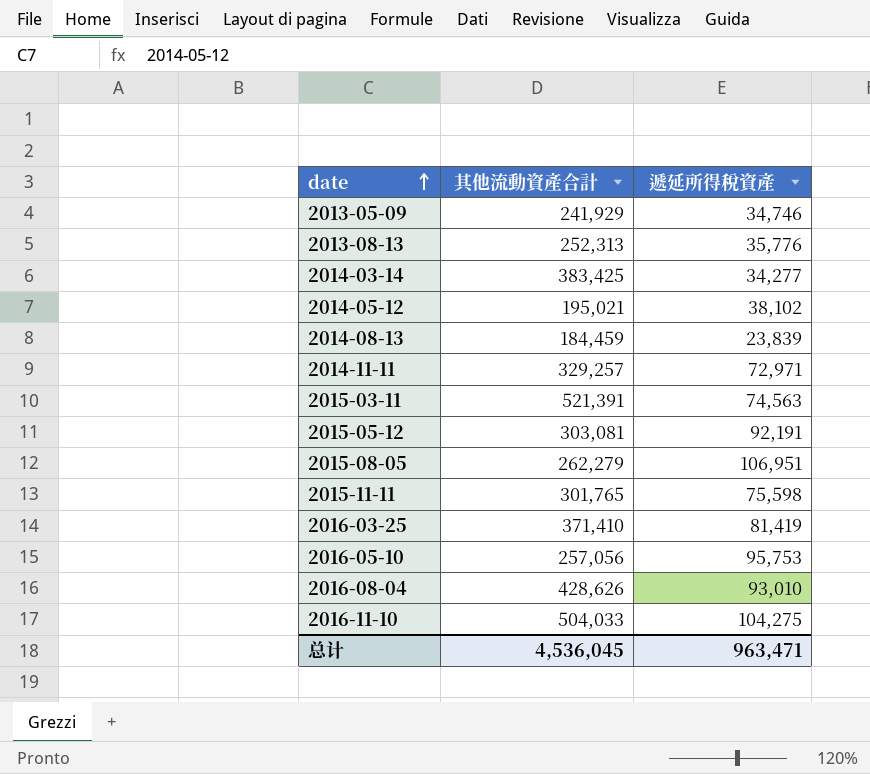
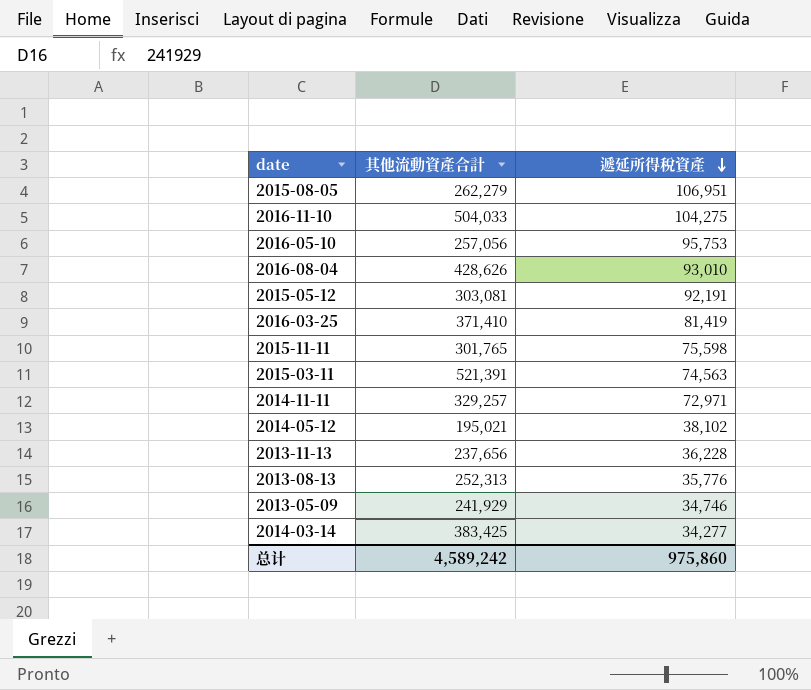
row order: date ascending -> 遞延所得稅資產 descending
row 2014-08-13: 184,459 | 23,839 -> none
row 2013-11-13: none -> 237,656 | 36,228
总计 | 其他流動資產合計: 4,536,045 -> 4,589,242
总计 | 遞延所得稅資產: 963,471 -> 975,860

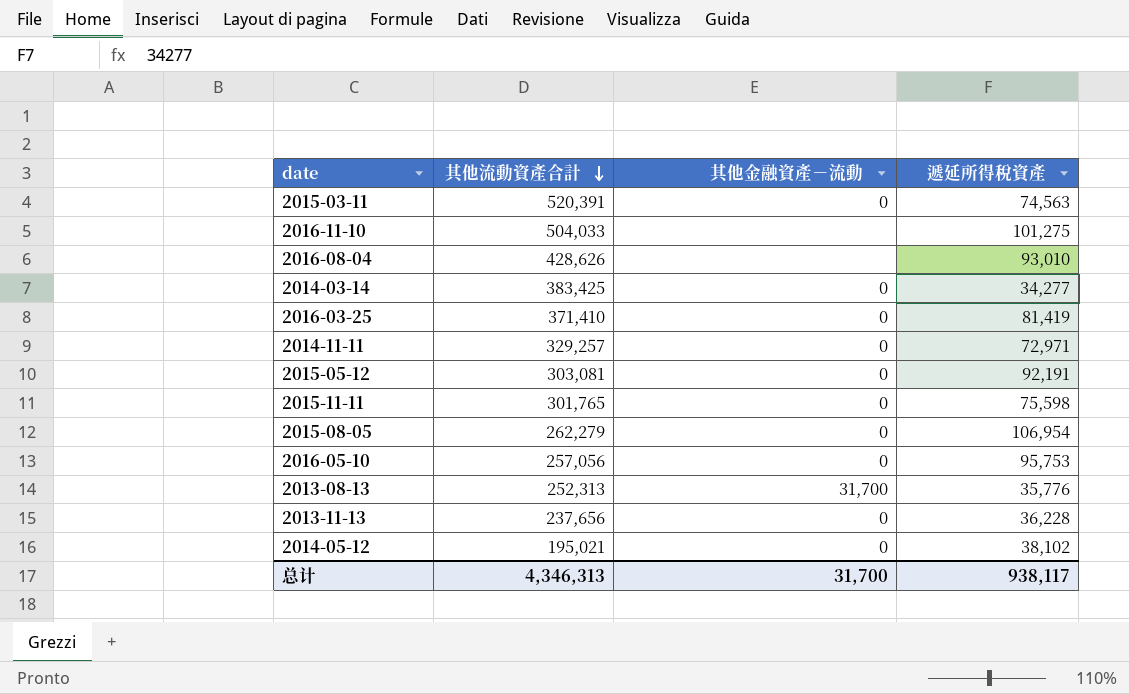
row order: 遞延所得稅資產 descending -> 其他流動資產合計 descending
column 其他金融資產－流動 | position: none -> 3
row 2013-05-09: 241,929 | 34,746 -> none
2015-03-11 | 其他流動資產合計: 521,391 -> 520,391
2016-11-10 | 遞延所得稅資產: 104,275 -> 101,275
2015-08-05 | 遞延所得稅資產: 106,951 -> 106,954
总计 | 其他流動資產合計: 4,589,242 -> 4,346,313
总计 | 遞延所得稅資產: 975,860 -> 938,117

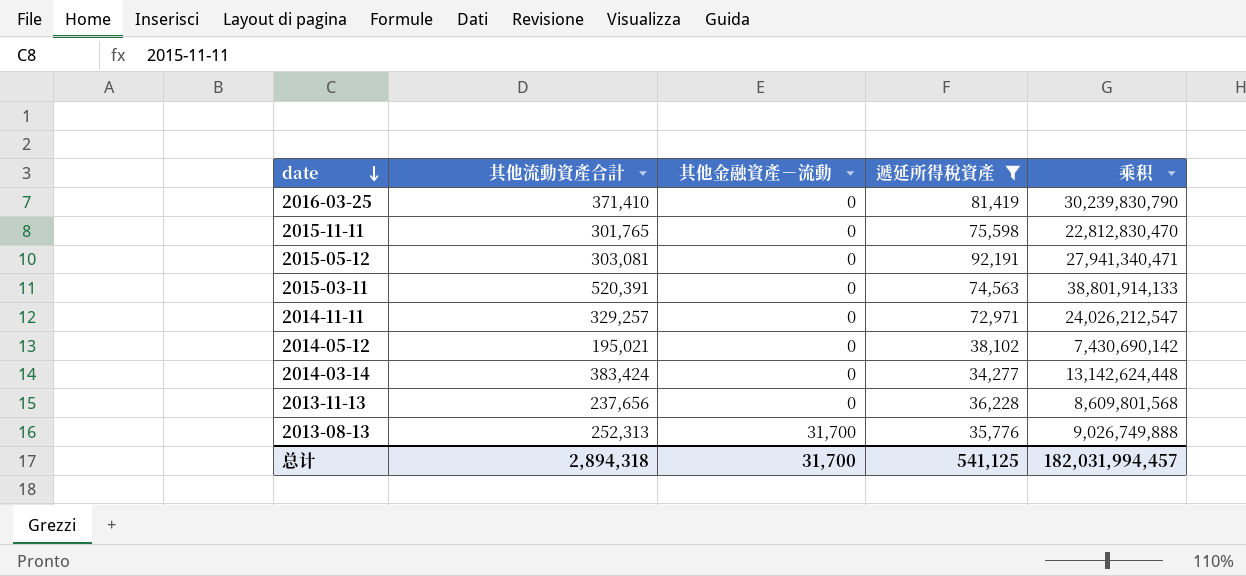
filter: none -> 遞延所得稅資產 <= 92,191
row order: 其他流動資產合計 descending -> date descending
column 乘积 | formula: none -> [其他流動資產合計] * [遞延所得稅資產]
2014-03-14 | 其他流動資產合計: 383,425 -> 383,424
总计 | 其他流動資產合計: 4,346,313 -> 2,894,318
总计 | 遞延所得稅資產: 938,117 -> 541,125

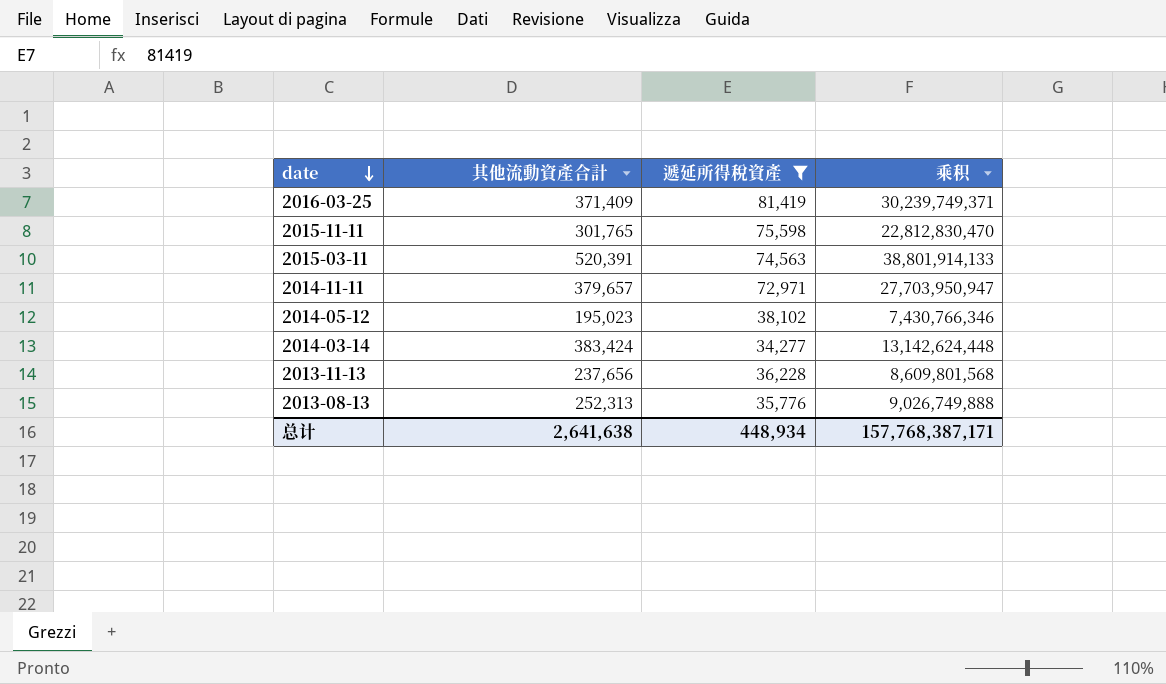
column 其他金融資產－流動 | position: 3 -> none
row 2015-05-12: 303,081 | 0 | 92,191 | 27,941,340,471 -> none
2016-03-25 | 其他流動資產合計: 371,410 -> 371,409
2016-03-25 | 乘积: 30,239,830,790 -> 30,239,749,371
2014-11-11 | 其他流動資產合計: 329,257 -> 379,657
2014-11-11 | 乘积: 24,026,212,547 -> 27,703,950,947
2014-05-12 | 其他流動資產合計: 195,021 -> 195,023
2014-05-12 | 乘积: 7,430,690,142 -> 7,430,766,346
总计 | 其他流動資產合計: 2,894,318 -> 2,641,638
总计 | 遞延所得稅資產: 541,125 -> 448,934
总计 | 乘积: 182,031,994,457 -> 157,768,387,171

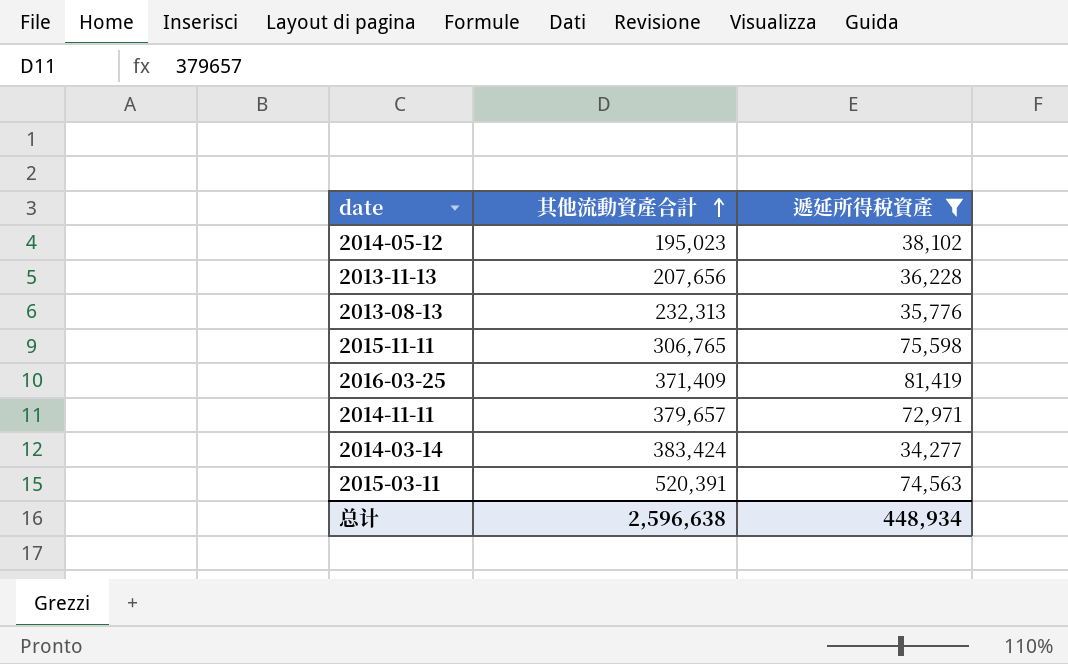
row order: date descending -> 其他流動資產合計 ascending
column 乘积 | formula: [其他流動資產合計] * [遞延所得稅資產] -> none
2013-11-13 | 其他流動資產合計: 237,656 -> 207,656
2013-08-13 | 其他流動資產合計: 252,313 -> 232,313
2015-11-11 | 其他流動資產合計: 301,765 -> 306,765
总计 | 其他流動資產合計: 2,641,638 -> 2,596,638

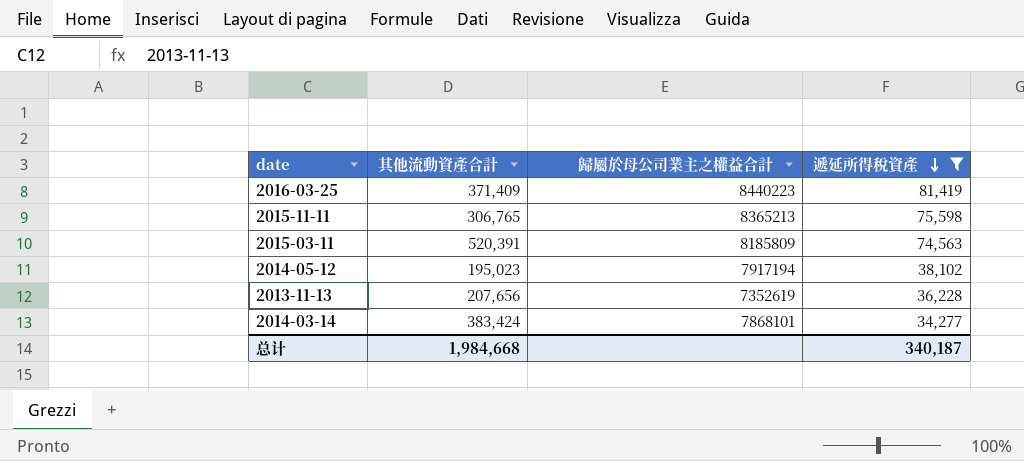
row order: 其他流動資產合計 ascending -> 遞延所得稅資產 descending
column 歸屬於母公司業主之權益合計 | position: none -> 3
row 2013-08-13: 232,313 | 35,776 -> none
row 2014-11-11: 379,657 | 72,971 -> none
总计 | 其他流動資產合計: 2,596,638 -> 1,984,668
总计 | 遞延所得稅資產: 448,934 -> 340,187

